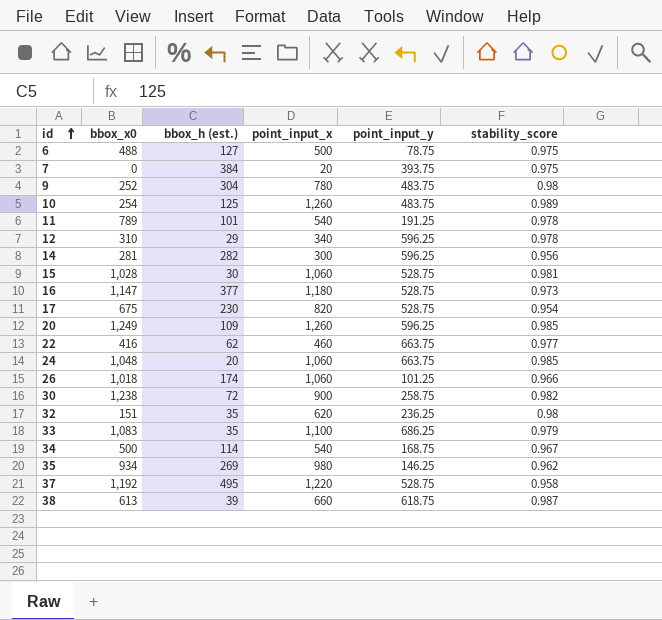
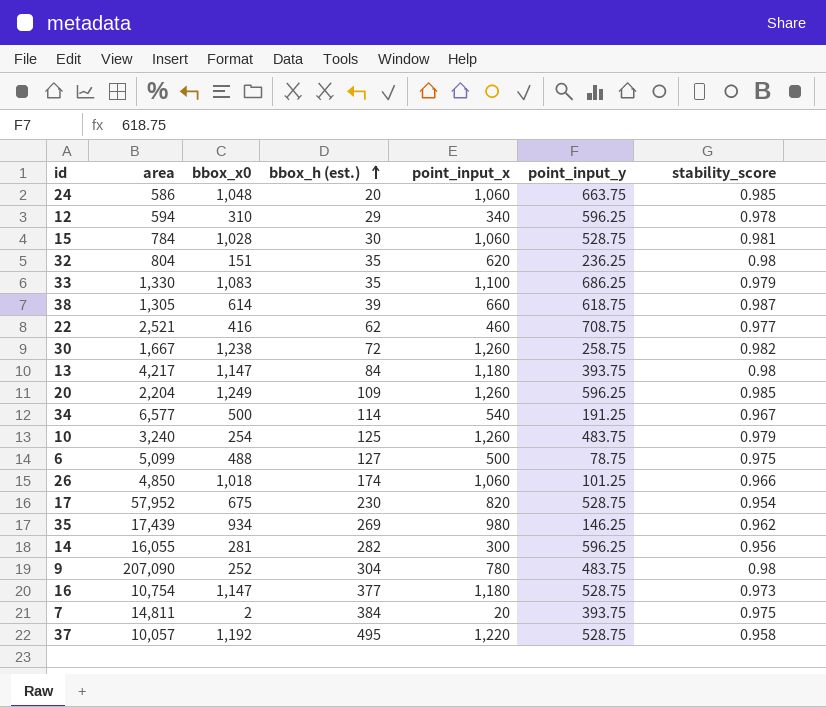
row order: id ascending -> bbox_h (est.) ascending
column area | position: none -> 2
row 11: 789 | 101 | 540 | 191.25 | 0.978 -> none
38 | bbox_x0: 613 -> 614
22 | point_input_y: 663.75 -> 708.75
30 | point_input_x: 900 -> 1,260
row 13: none -> 4,217 | 1,147 | 84 | 1,180 | 393.75 | 0.98
34 | point_input_y: 168.75 -> 191.25
10 | stability_score: 0.989 -> 0.979
7 | bbox_x0: 0 -> 2

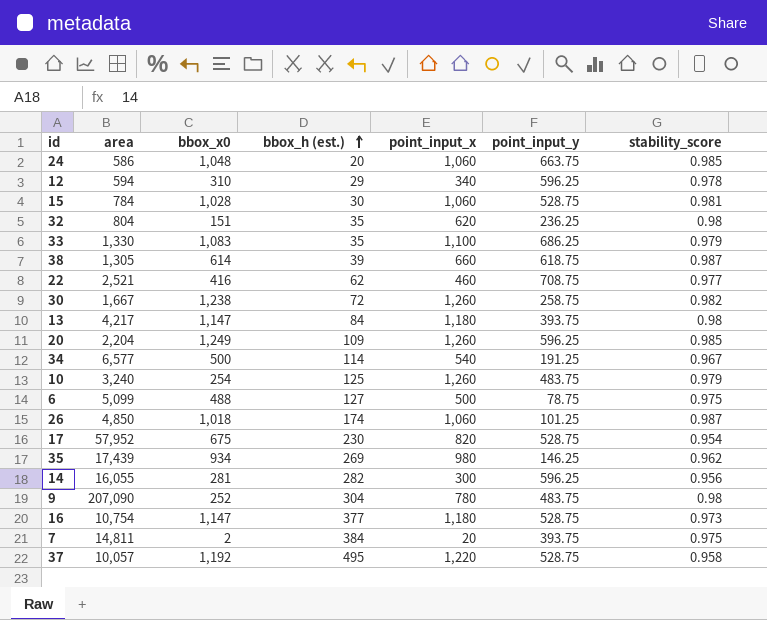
26 | stability_score: 0.966 -> 0.987

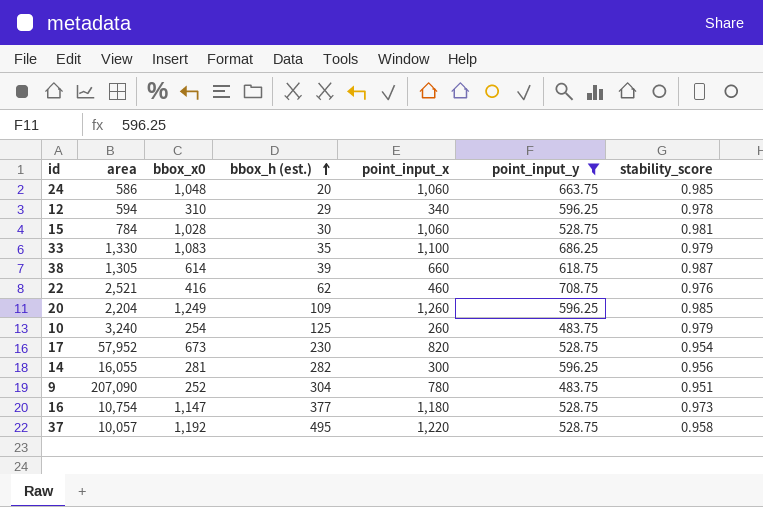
filter: none -> point_input_y >= 483.75
22 | stability_score: 0.977 -> 0.976
10 | point_input_x: 1,260 -> 260
17 | bbox_x0: 675 -> 673
9 | stability_score: 0.98 -> 0.951

